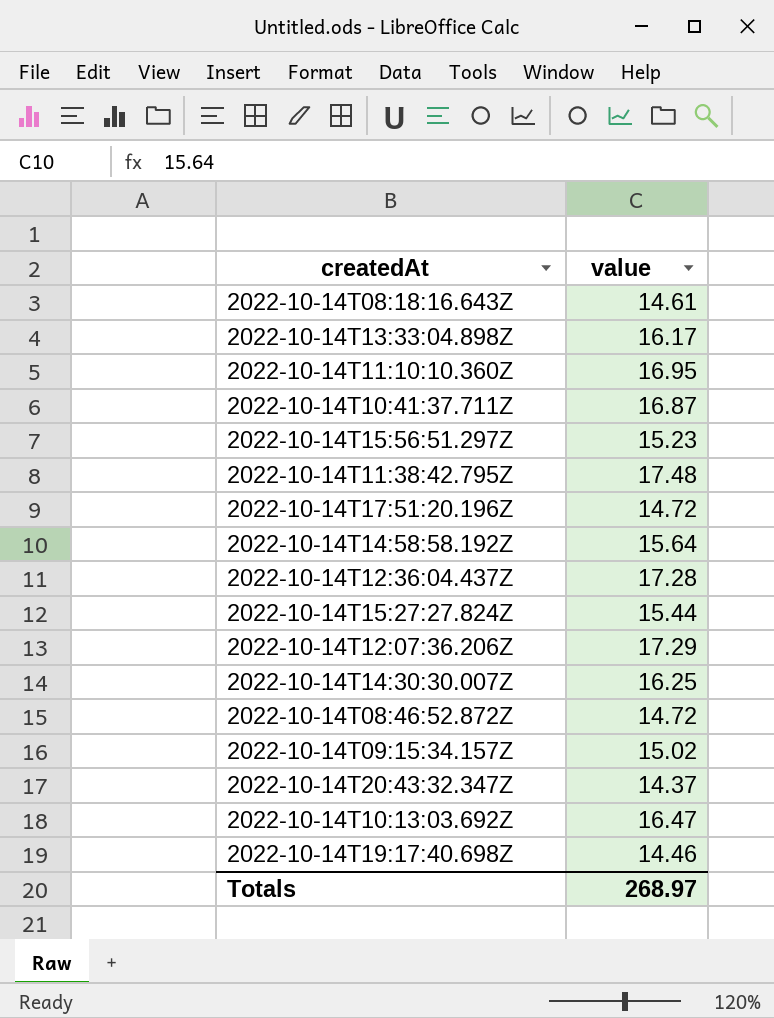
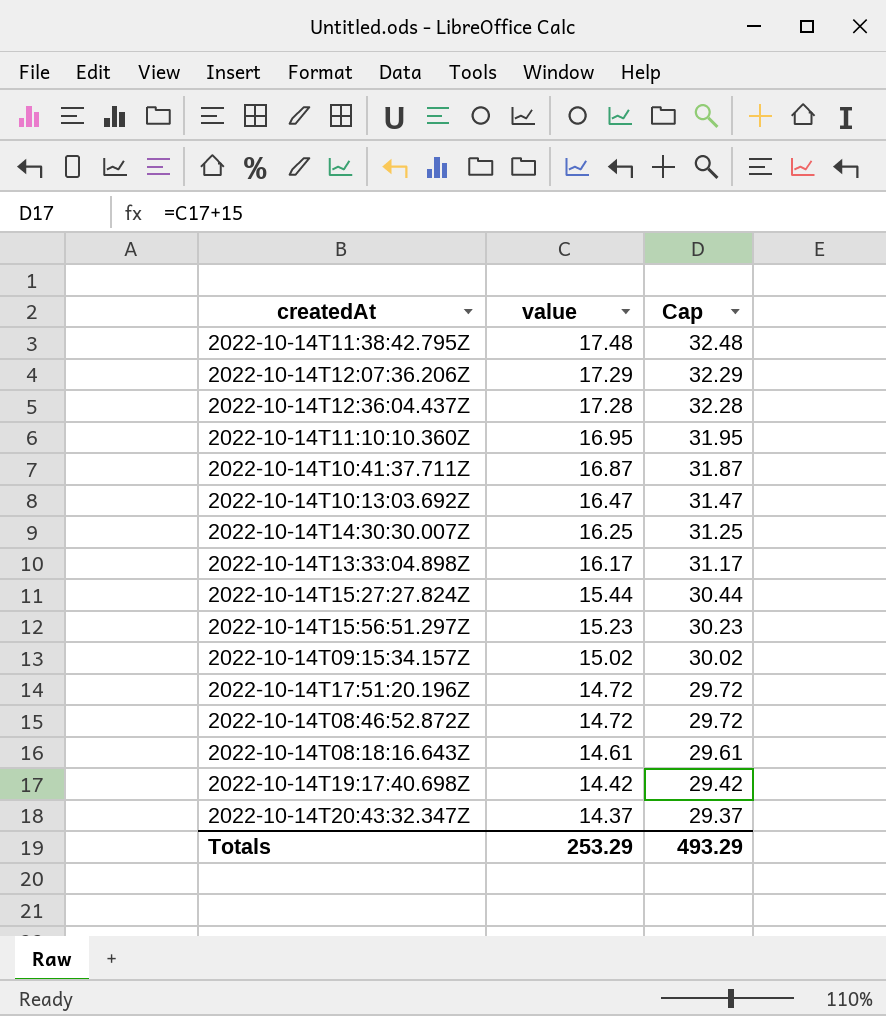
row order: none -> value descending
column Cap | formula: none -> [value] + 15
row 2022-10-14T14:58:58.192Z: 15.64 -> none
2022-10-14T19:17:40.698Z | value: 14.46 -> 14.42
Totals | value: 268.97 -> 253.29

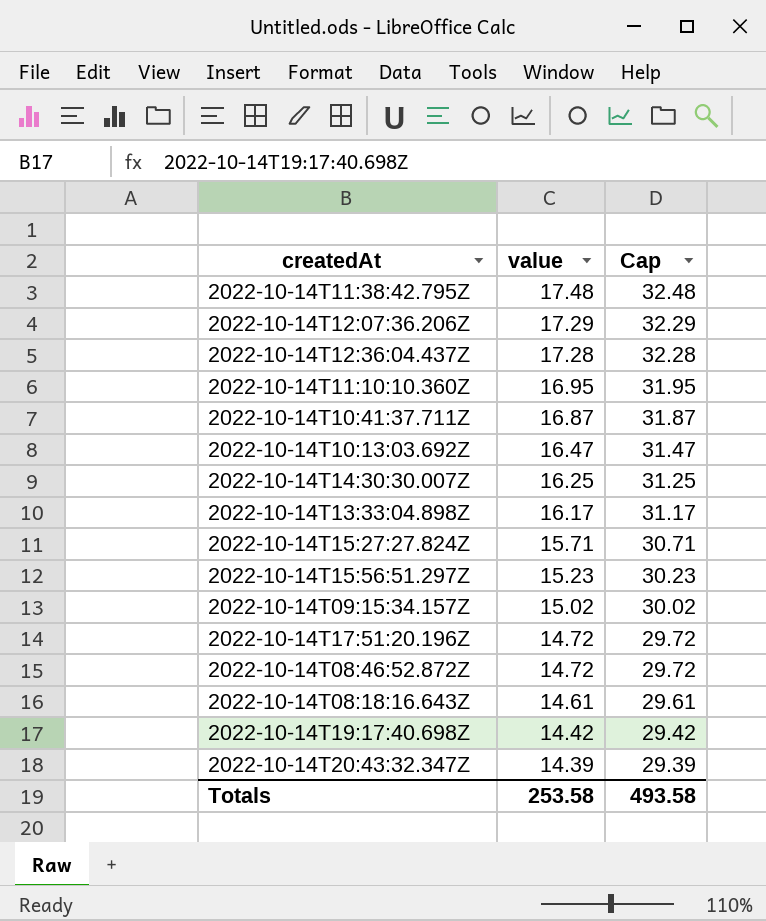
2022-10-14T15:27:27.824Z | value: 15.44 -> 15.71
2022-10-14T15:27:27.824Z | Cap: 30.44 -> 30.71
2022-10-14T20:43:32.347Z | value: 14.37 -> 14.39
2022-10-14T20:43:32.347Z | Cap: 29.37 -> 29.39
Totals | value: 253.29 -> 253.58
Totals | Cap: 493.29 -> 493.58

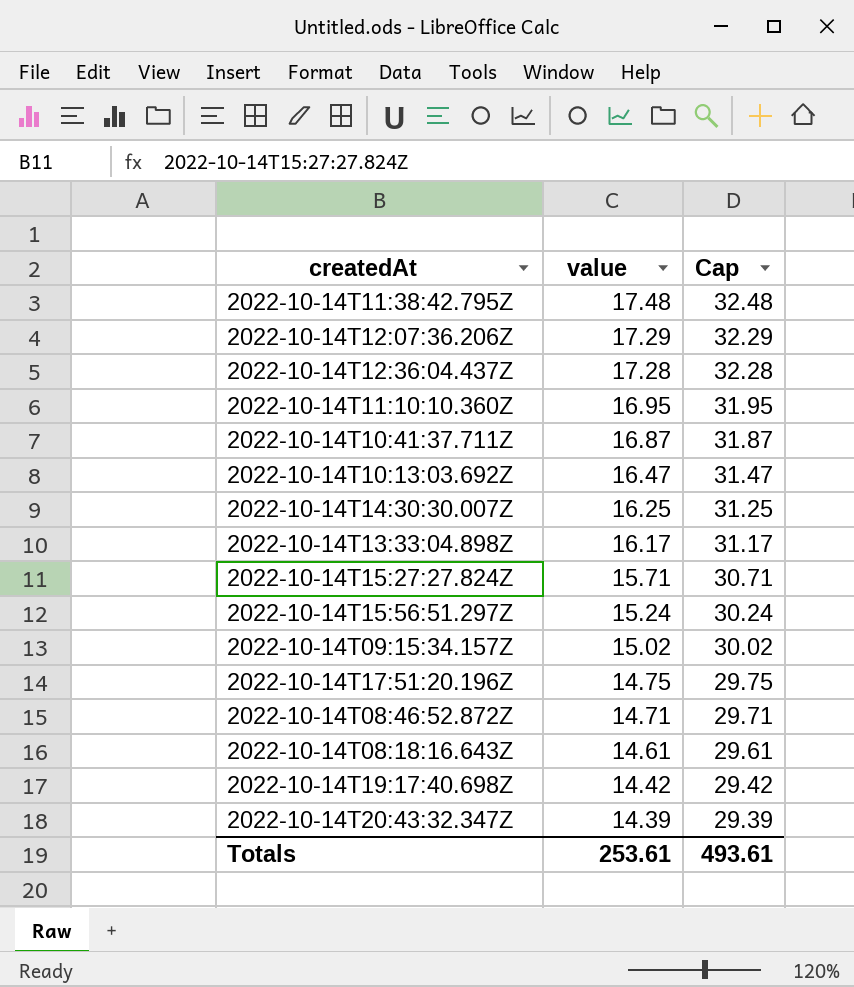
2022-10-14T15:56:51.297Z | value: 15.23 -> 15.24
2022-10-14T15:56:51.297Z | Cap: 30.23 -> 30.24
2022-10-14T17:51:20.196Z | value: 14.72 -> 14.75
2022-10-14T17:51:20.196Z | Cap: 29.72 -> 29.75
2022-10-14T08:46:52.872Z | value: 14.72 -> 14.71
2022-10-14T08:46:52.872Z | Cap: 29.72 -> 29.71
Totals | value: 253.58 -> 253.61
Totals | Cap: 493.58 -> 493.61

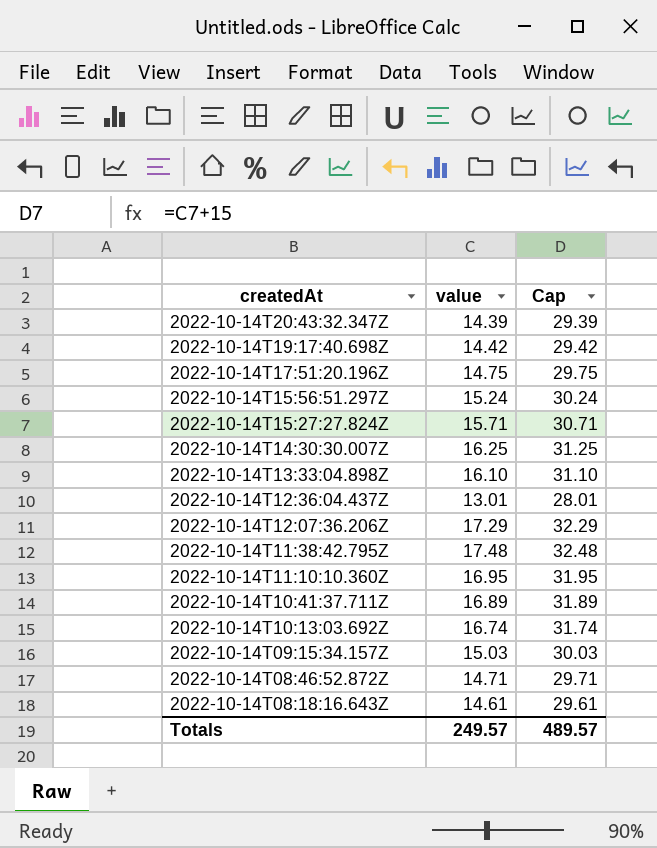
row order: value descending -> createdAt descending
2022-10-14T13:33:04.898Z | value: 16.17 -> 16.10
2022-10-14T13:33:04.898Z | Cap: 31.17 -> 31.10
2022-10-14T12:36:04.437Z | value: 17.28 -> 13.01
2022-10-14T12:36:04.437Z | Cap: 32.28 -> 28.01
2022-10-14T10:41:37.711Z | value: 16.87 -> 16.89
2022-10-14T10:41:37.711Z | Cap: 31.87 -> 31.89
2022-10-14T10:13:03.692Z | value: 16.47 -> 16.74
2022-10-14T10:13:03.692Z | Cap: 31.47 -> 31.74
2022-10-14T09:15:34.157Z | value: 15.02 -> 15.03
2022-10-14T09:15:34.157Z | Cap: 30.02 -> 30.03
Totals | value: 253.61 -> 249.57
Totals | Cap: 493.61 -> 489.57

